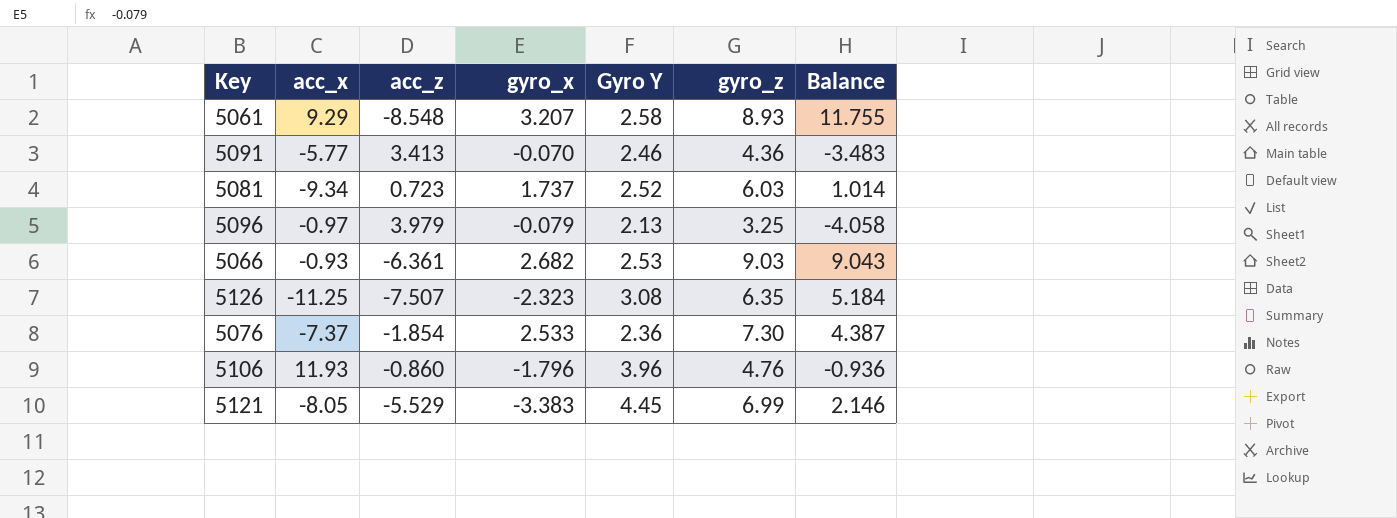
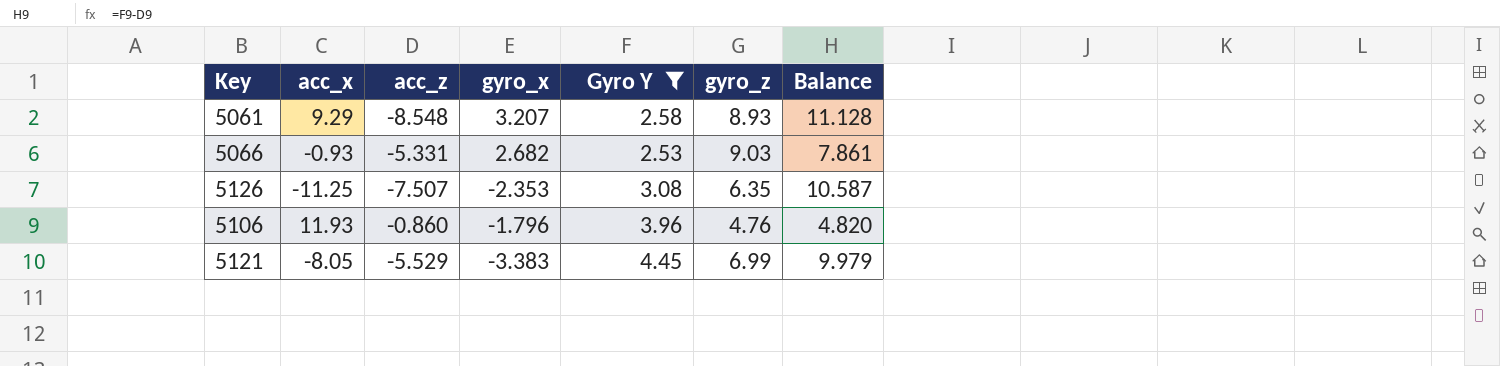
filter: none -> Gyro Y >= 2.53
column Balance | formula: [gyro_x] - [acc_z] -> [Gyro Y] - [acc_z]
5066 | acc_z: -6.361 -> -5.331
5126 | gyro_x: -2.323 -> -2.353

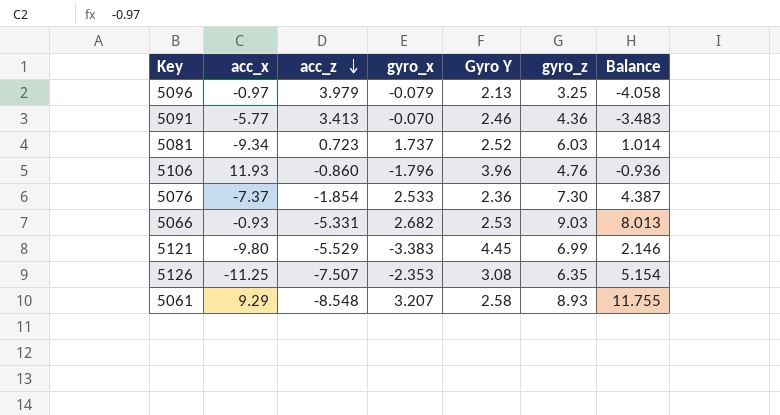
filter: Gyro Y >= 2.53 -> none
row order: none -> acc_z descending
column Balance | formula: [Gyro Y] - [acc_z] -> [gyro_x] - [acc_z]
5121 | acc_x: -8.05 -> -9.80

